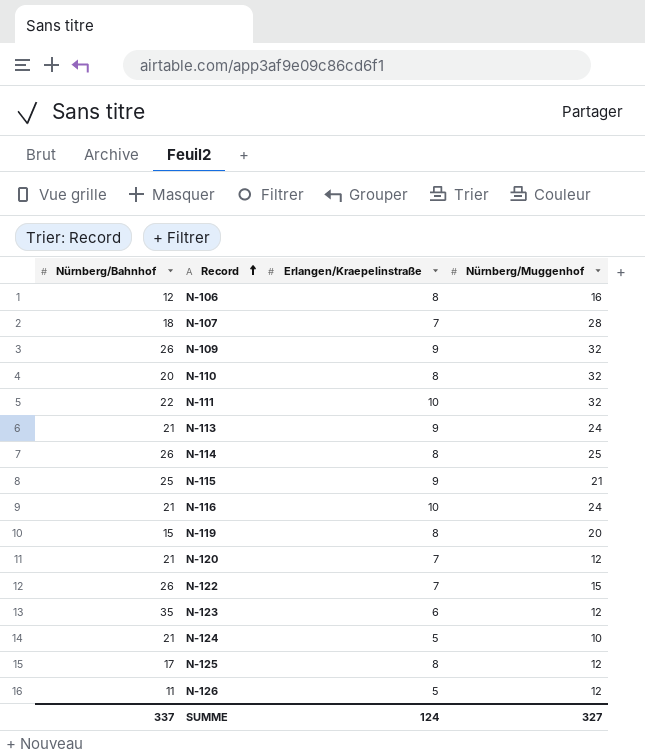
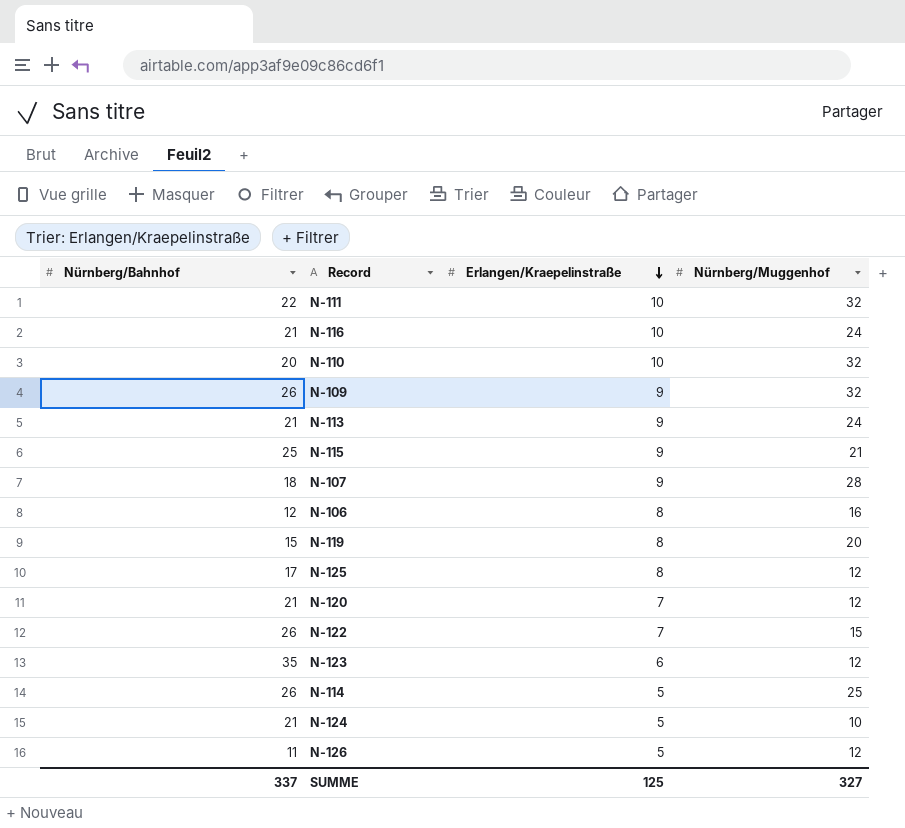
row order: Record ascending -> Erlangen/Kraepelinstraße descending
N-110 | Erlangen/Kraepelinstraße: 8 -> 10
N-107 | Erlangen/Kraepelinstraße: 7 -> 9
N-114 | Erlangen/Kraepelinstraße: 8 -> 5
SUMME | Erlangen/Kraepelinstraße: 124 -> 125

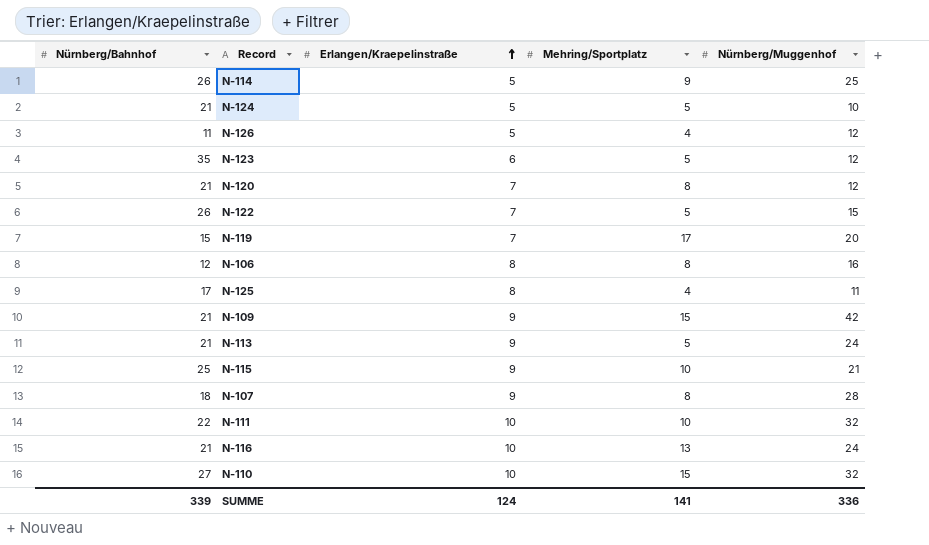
row order: Erlangen/Kraepelinstraße descending -> Erlangen/Kraepelinstraße ascending
column Mehring/Sportplatz | position: none -> 4
N-119 | Erlangen/Kraepelinstraße: 8 -> 7
N-125 | Nürnberg/Muggenhof: 12 -> 11
N-109 | Nürnberg/Bahnhof: 26 -> 21
N-109 | Nürnberg/Muggenhof: 32 -> 42
N-110 | Nürnberg/Bahnhof: 20 -> 27
SUMME | Nürnberg/Bahnhof: 337 -> 339
SUMME | Erlangen/Kraepelinstraße: 125 -> 124
SUMME | Nürnberg/Muggenhof: 327 -> 336

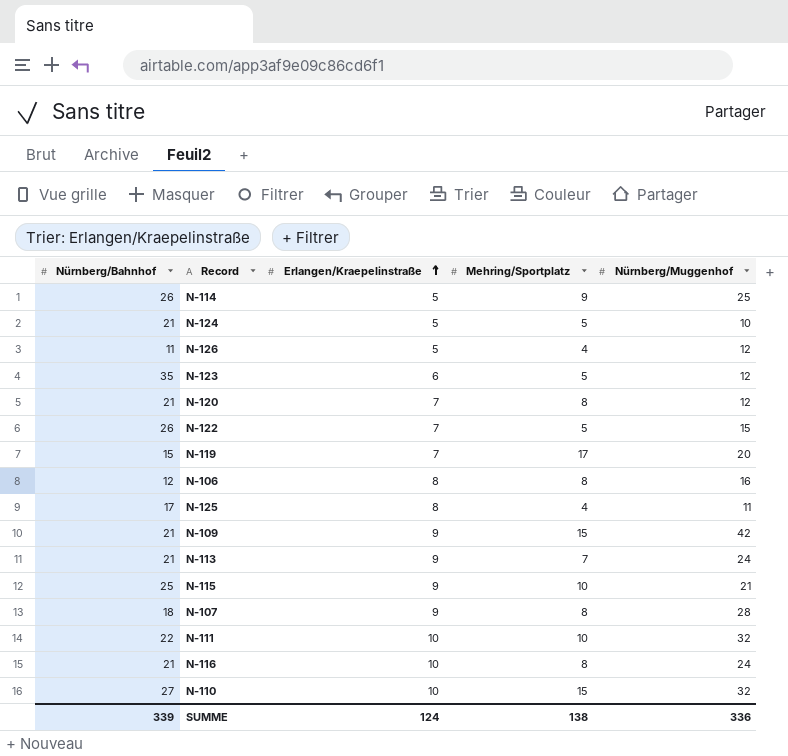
N-113 | Mehring/Sportplatz: 5 -> 7
N-116 | Mehring/Sportplatz: 13 -> 8
SUMME | Mehring/Sportplatz: 141 -> 138

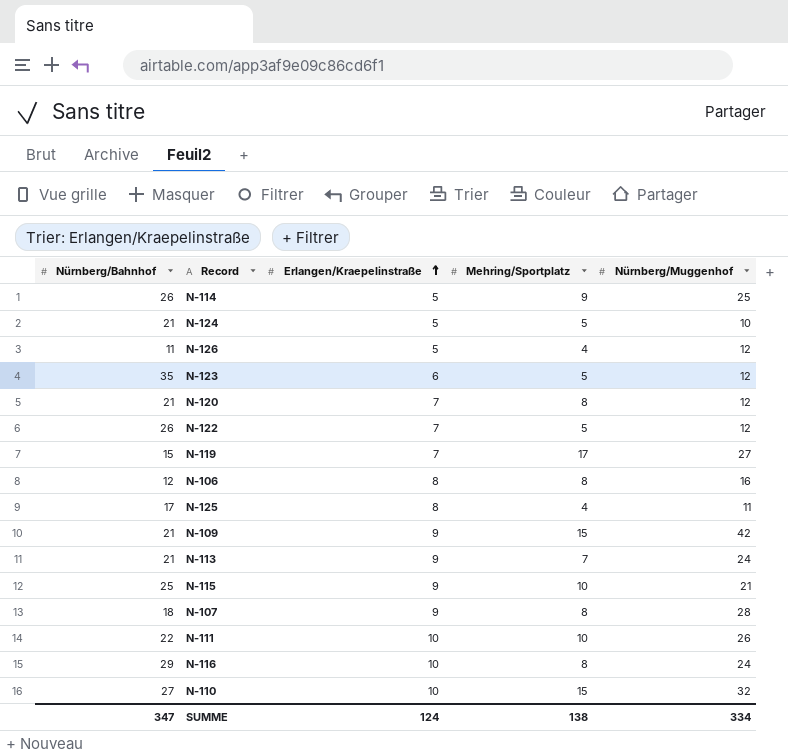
N-122 | Nürnberg/Muggenhof: 15 -> 12
N-119 | Nürnberg/Muggenhof: 20 -> 27
N-111 | Nürnberg/Muggenhof: 32 -> 26
N-116 | Nürnberg/Bahnhof: 21 -> 29
SUMME | Nürnberg/Bahnhof: 339 -> 347
SUMME | Nürnberg/Muggenhof: 336 -> 334

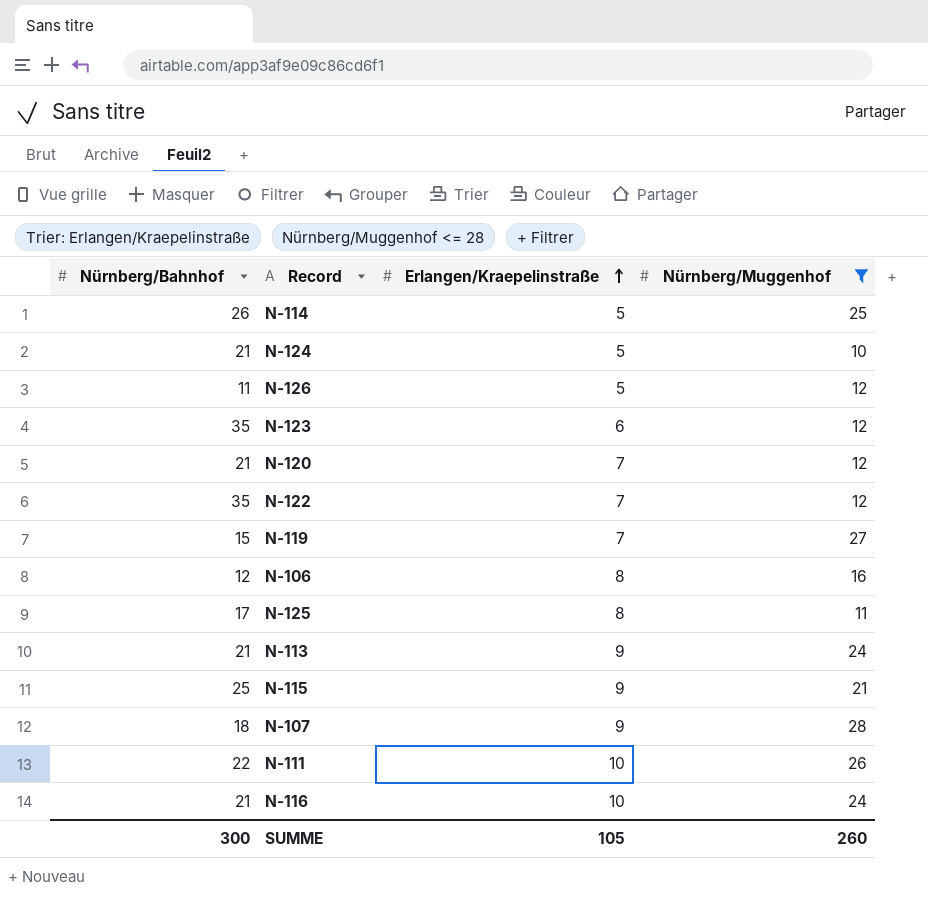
filter: none -> Nürnberg/Muggenhof <= 28
column Mehring/Sportplatz | position: 4 -> none
N-122 | Nürnberg/Bahnhof: 26 -> 35
N-116 | Nürnberg/Bahnhof: 29 -> 21
SUMME | Nürnberg/Bahnhof: 347 -> 300
SUMME | Erlangen/Kraepelinstraße: 124 -> 105
SUMME | Nürnberg/Muggenhof: 334 -> 260

